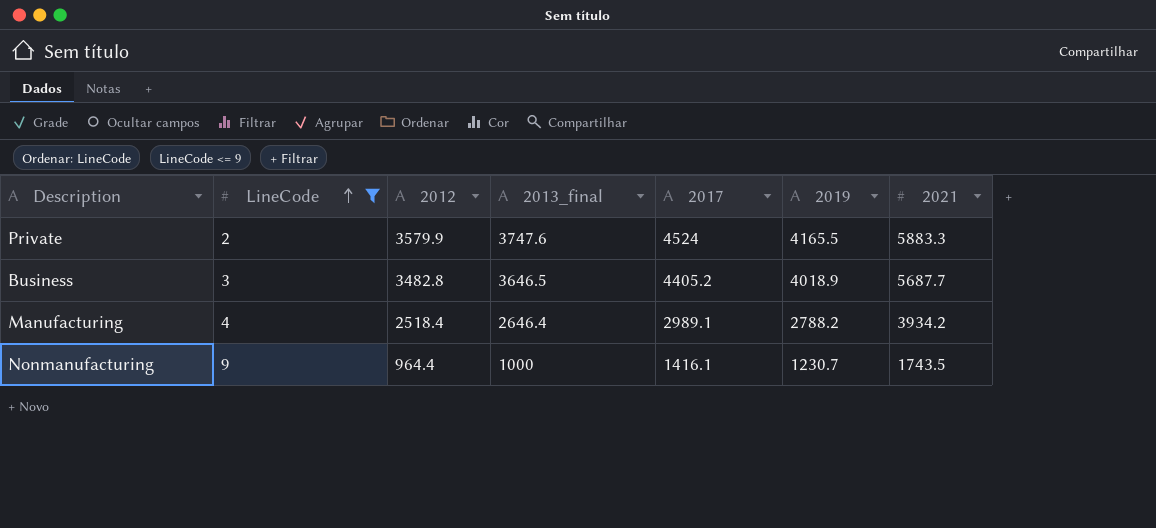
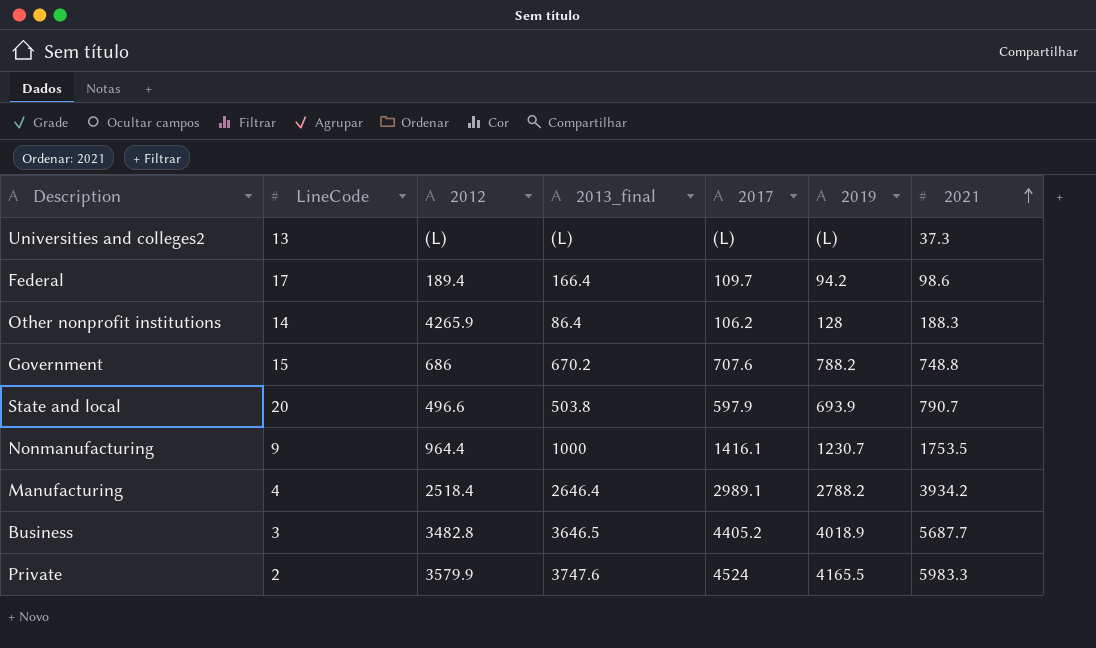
filter: LineCode <= 9 -> none
row order: LineCode ascending -> 2021 ascending
Nonmanufacturing | 2021: 1743.5 -> 1753.5
Private | 2021: 5883.3 -> 5983.3

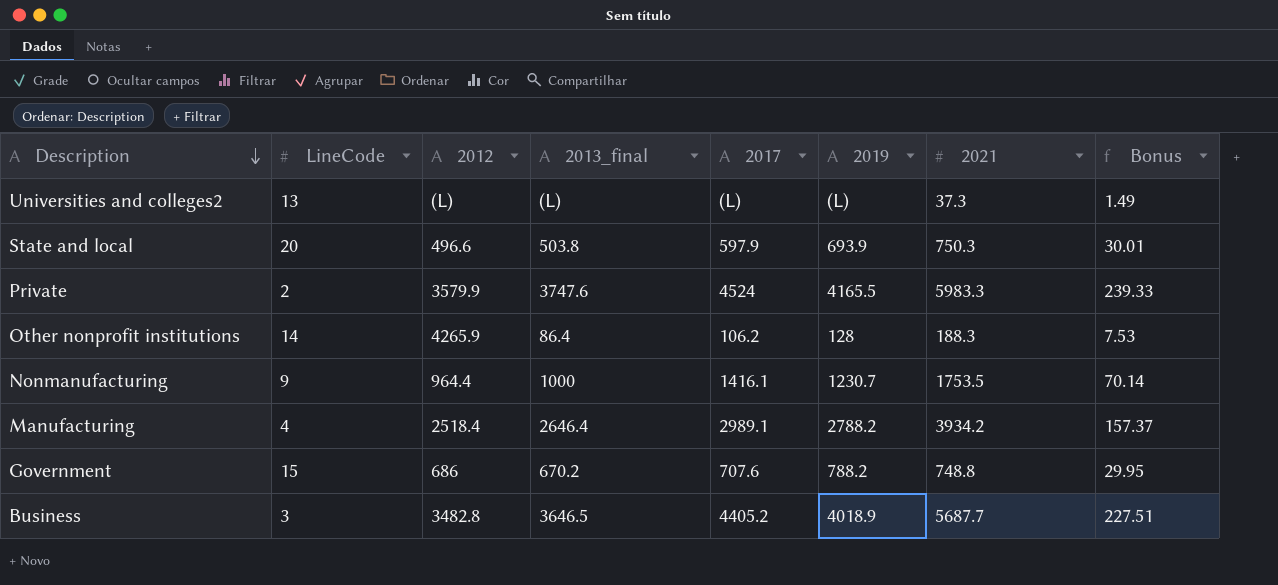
row order: 2021 ascending -> Description descending
column Bonus | formula: none -> [2021] * 0.04
row Federal: 17 | 189.4 | 166.4 | 109.7 | 94.2 | 98.6 -> none
State and local | 2021: 790.7 -> 750.3

